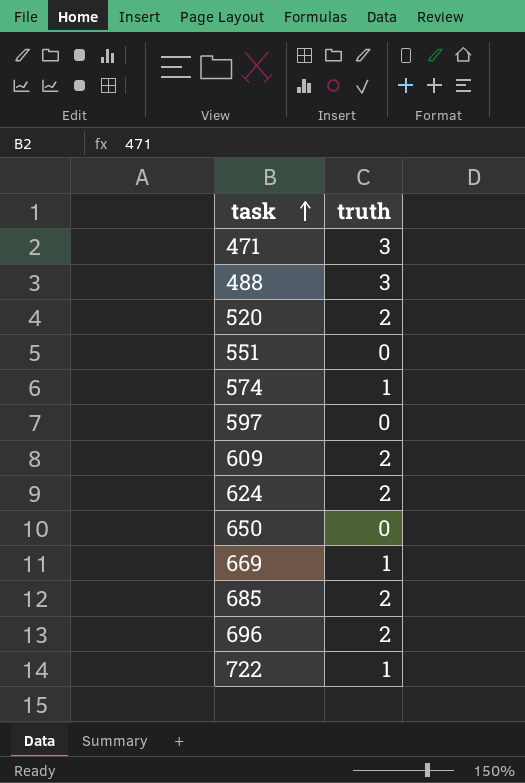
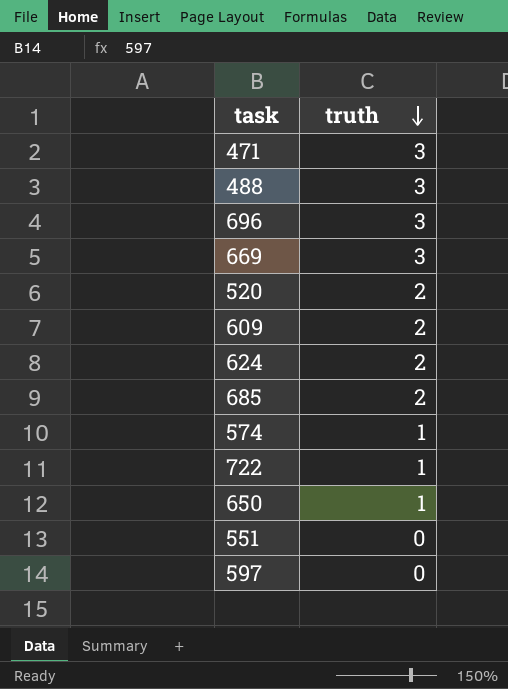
row order: task ascending -> truth descending
696 | truth: 2 -> 3
669 | truth: 1 -> 3
650 | truth: 0 -> 1

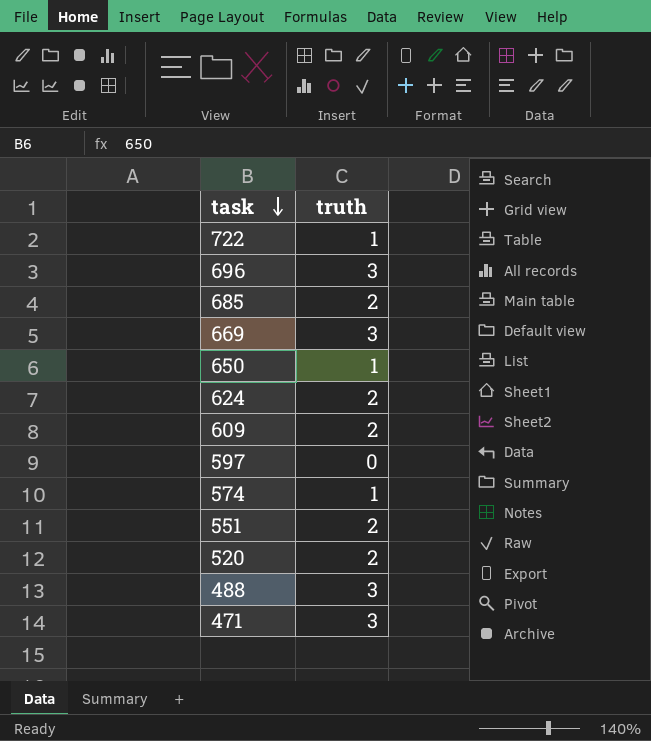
row order: truth descending -> task descending
551 | truth: 0 -> 2

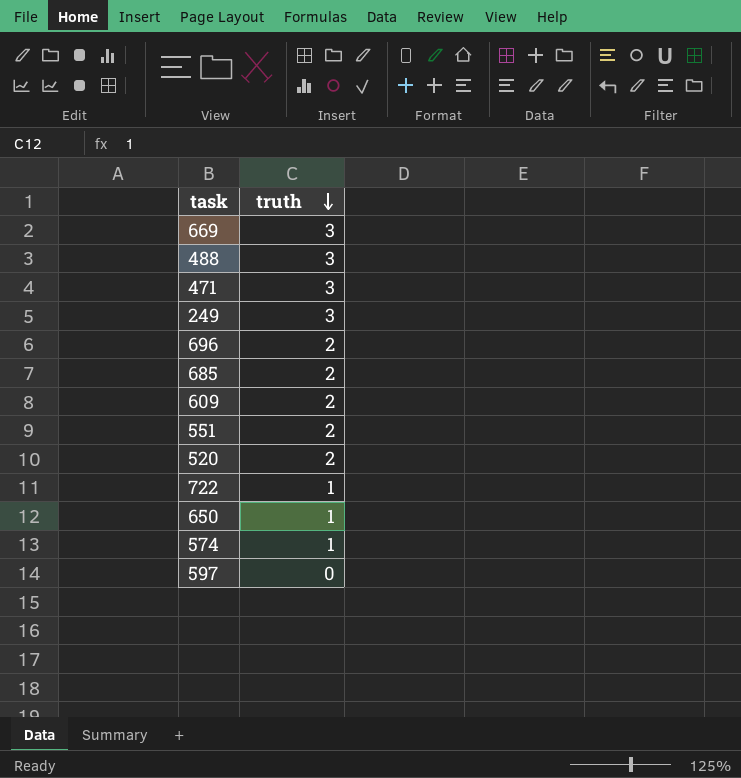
row order: task descending -> truth descending
row 624: 2 -> none
row 249: none -> 3
696 | truth: 3 -> 2

